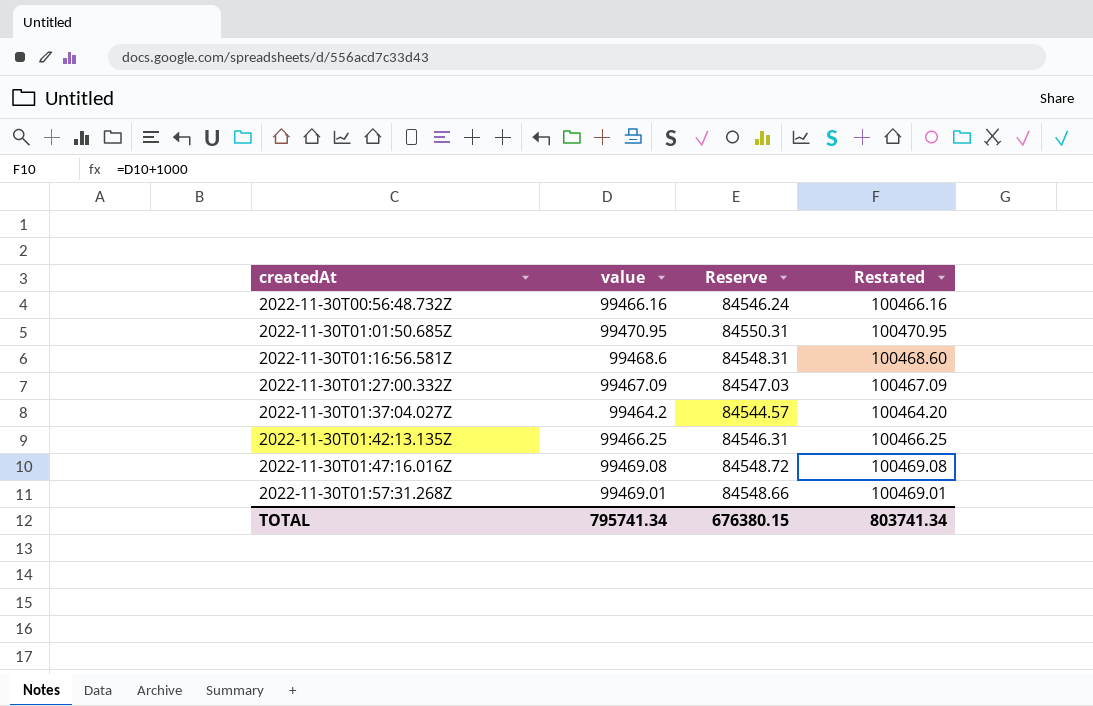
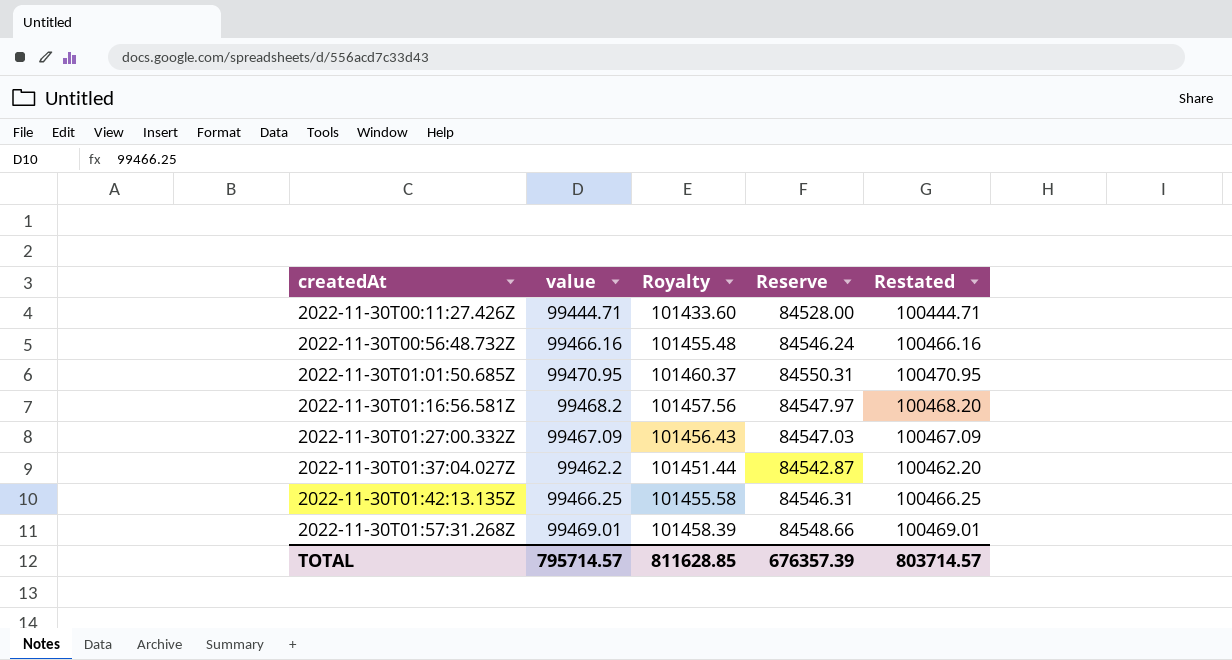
column Royalty | formula: none -> [value] * 1.02
row 2022-11-30T01:47:16.016Z: 99469.08 | 84548.72 | 100469.08 -> none
row 2022-11-30T00:11:27.426Z: none -> 99444.71 | 101433.60 | 84528.00 | 100444.71
2022-11-30T01:16:56.581Z | value: 99468.6 -> 99468.2
2022-11-30T01:16:56.581Z | Reserve: 84548.31 -> 84547.97
2022-11-30T01:16:56.581Z | Restated: 100468.60 -> 100468.20
2022-11-30T01:37:04.027Z | value: 99464.2 -> 99462.2
2022-11-30T01:37:04.027Z | Reserve: 84544.57 -> 84542.87
2022-11-30T01:37:04.027Z | Restated: 100464.20 -> 100462.20
TOTAL | value: 795741.34 -> 795714.57
TOTAL | Reserve: 676380.15 -> 676357.39
TOTAL | Restated: 803741.34 -> 803714.57

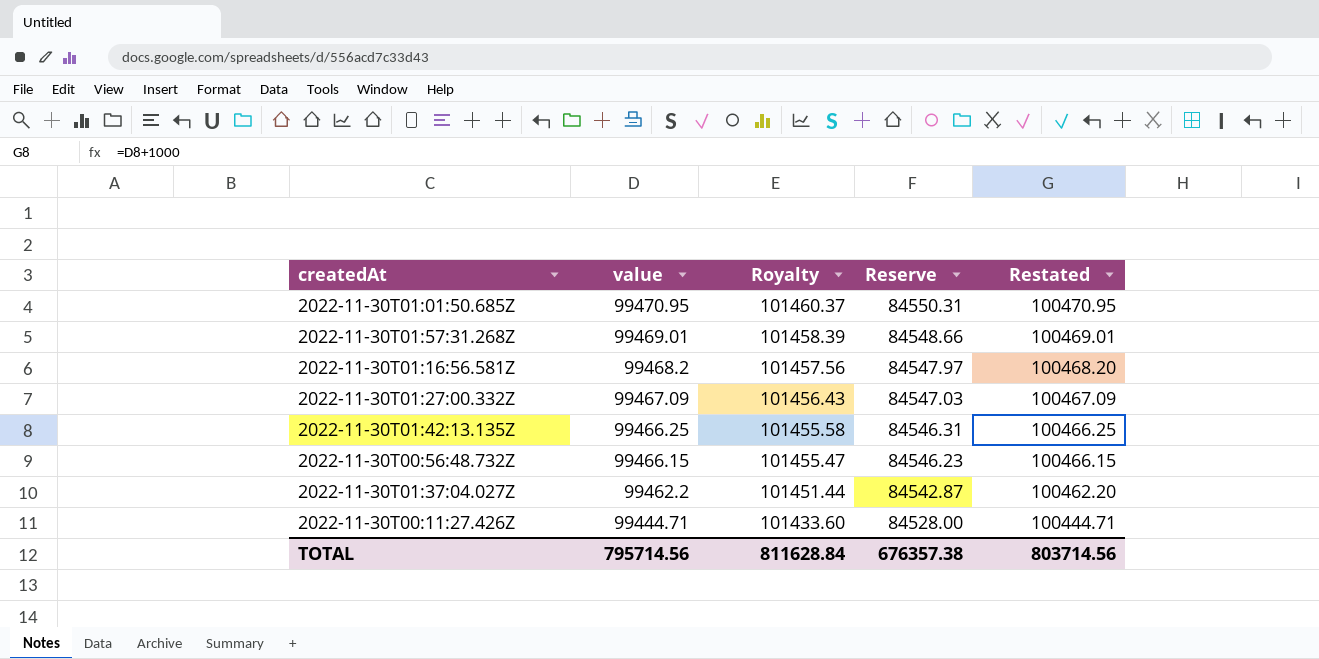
row order: createdAt ascending -> value descending
2022-11-30T00:56:48.732Z | value: 99466.16 -> 99466.15
2022-11-30T00:56:48.732Z | Royalty: 101455.48 -> 101455.47
2022-11-30T00:56:48.732Z | Reserve: 84546.24 -> 84546.23
2022-11-30T00:56:48.732Z | Restated: 100466.16 -> 100466.15
TOTAL | value: 795714.57 -> 795714.56
TOTAL | Royalty: 811628.85 -> 811628.84
TOTAL | Reserve: 676357.39 -> 676357.38
TOTAL | Restated: 803714.57 -> 803714.56

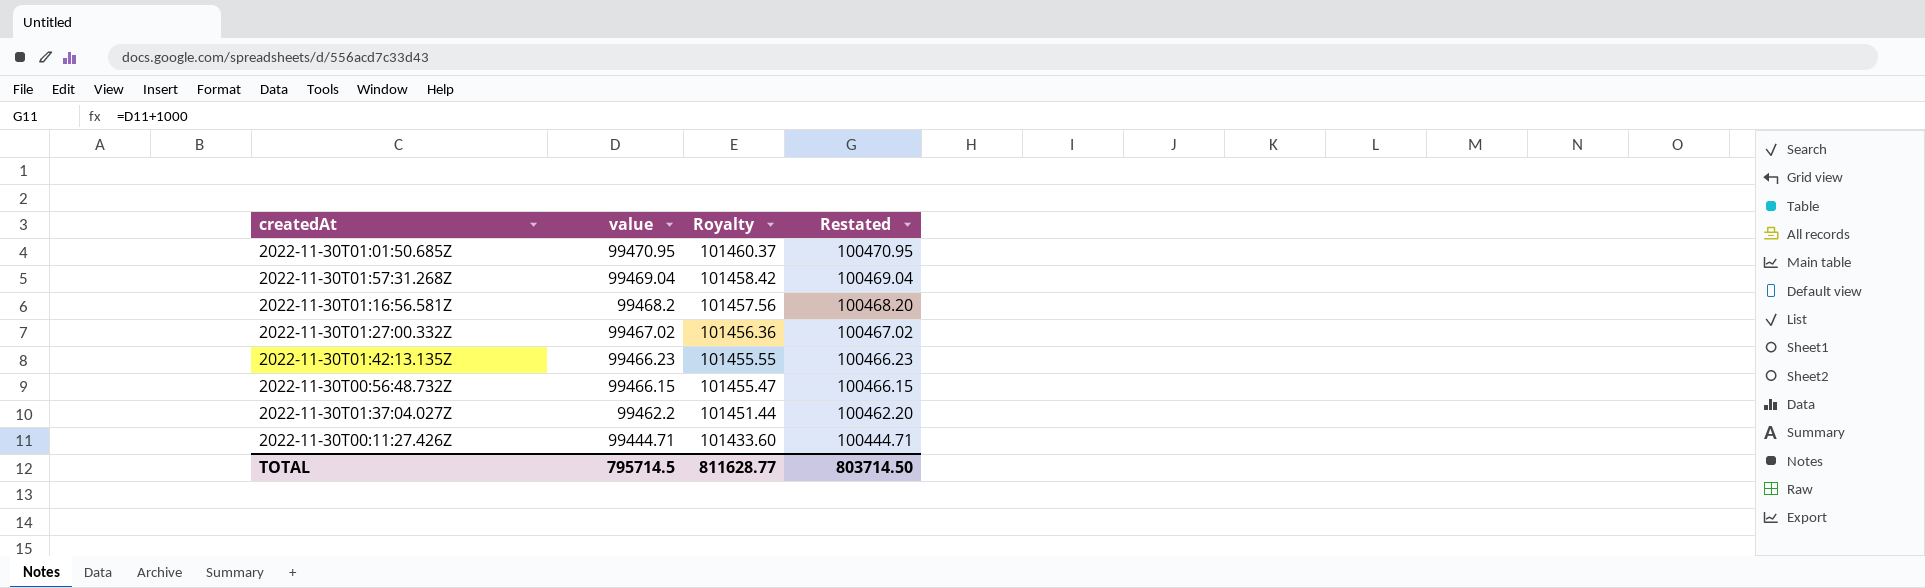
column Reserve | formula: [value] * 0.85 -> none
2022-11-30T01:57:31.268Z | value: 99469.01 -> 99469.04
2022-11-30T01:57:31.268Z | Royalty: 101458.39 -> 101458.42
2022-11-30T01:57:31.268Z | Restated: 100469.01 -> 100469.04
2022-11-30T01:27:00.332Z | value: 99467.09 -> 99467.02
2022-11-30T01:27:00.332Z | Royalty: 101456.43 -> 101456.36
2022-11-30T01:27:00.332Z | Restated: 100467.09 -> 100467.02
2022-11-30T01:42:13.135Z | value: 99466.25 -> 99466.23
2022-11-30T01:42:13.135Z | Royalty: 101455.58 -> 101455.55
2022-11-30T01:42:13.135Z | Restated: 100466.25 -> 100466.23
TOTAL | value: 795714.56 -> 795714.5
TOTAL | Royalty: 811628.84 -> 811628.77
TOTAL | Restated: 803714.56 -> 803714.50

